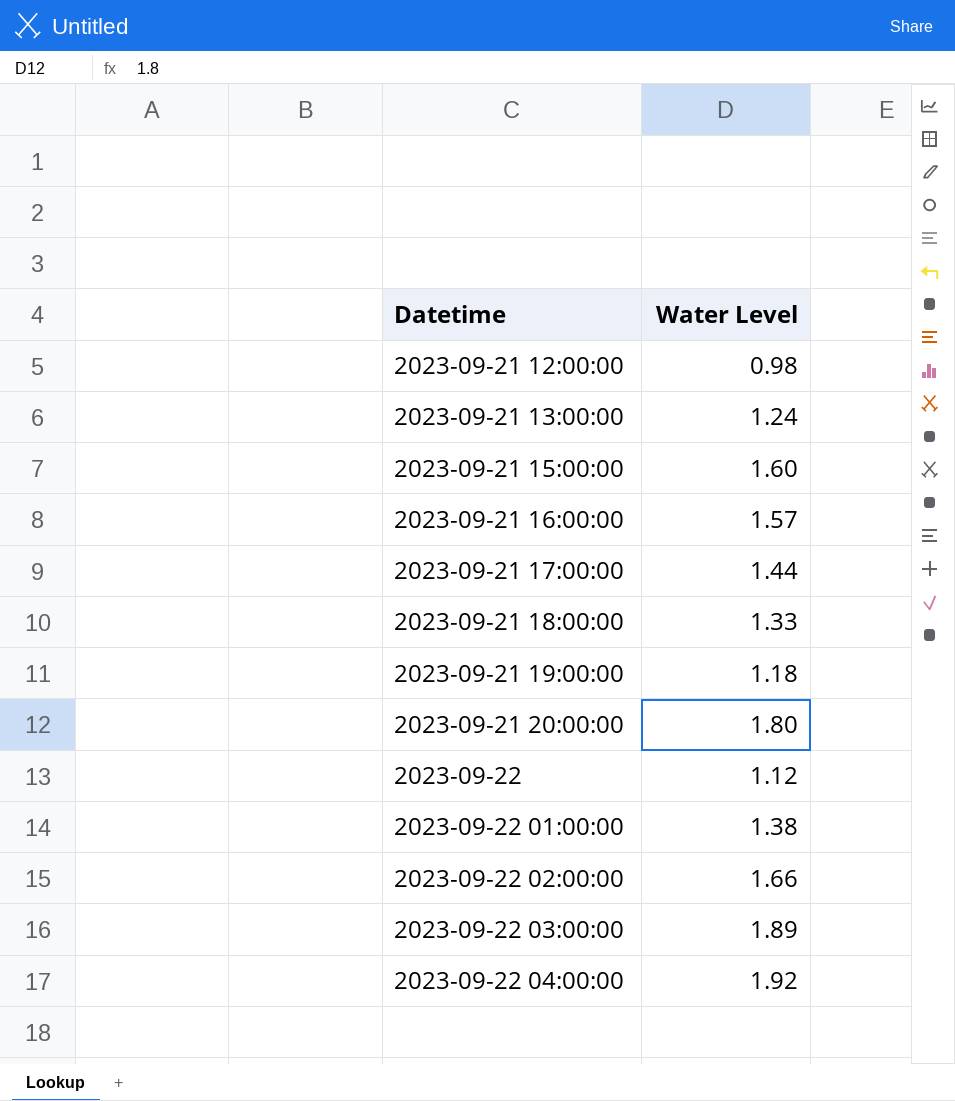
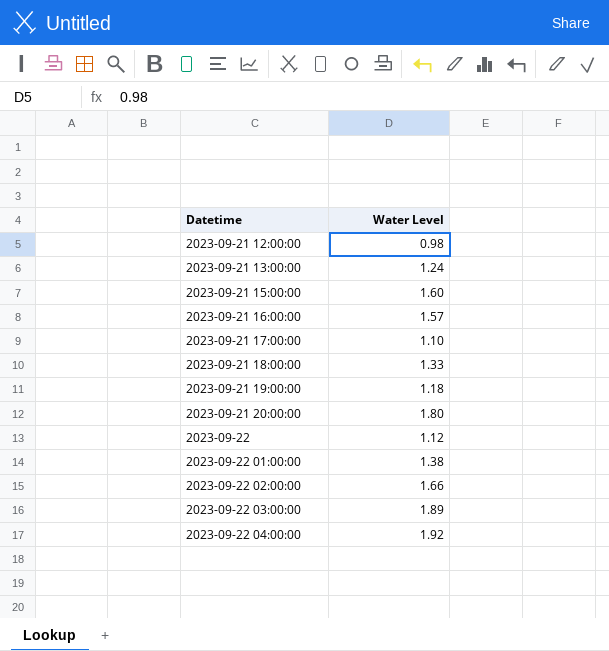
2023-09-21 17:00:00 | Water Level: 1.44 -> 1.10

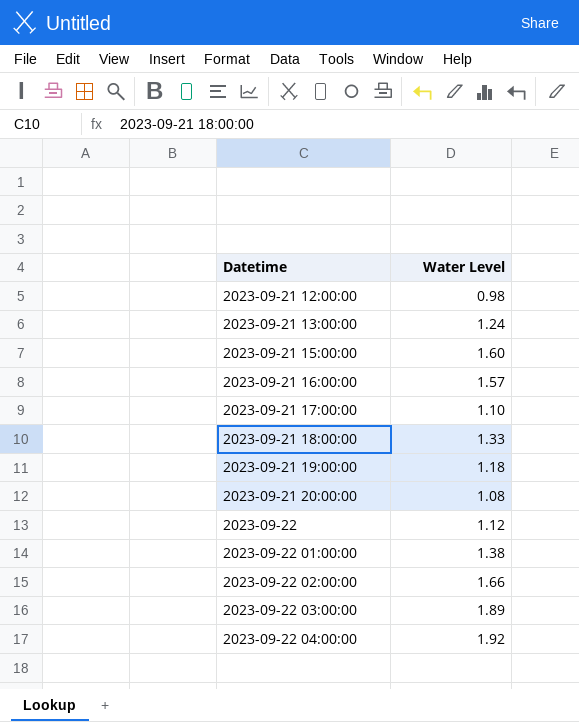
2023-09-21 20:00:00 | Water Level: 1.80 -> 1.08

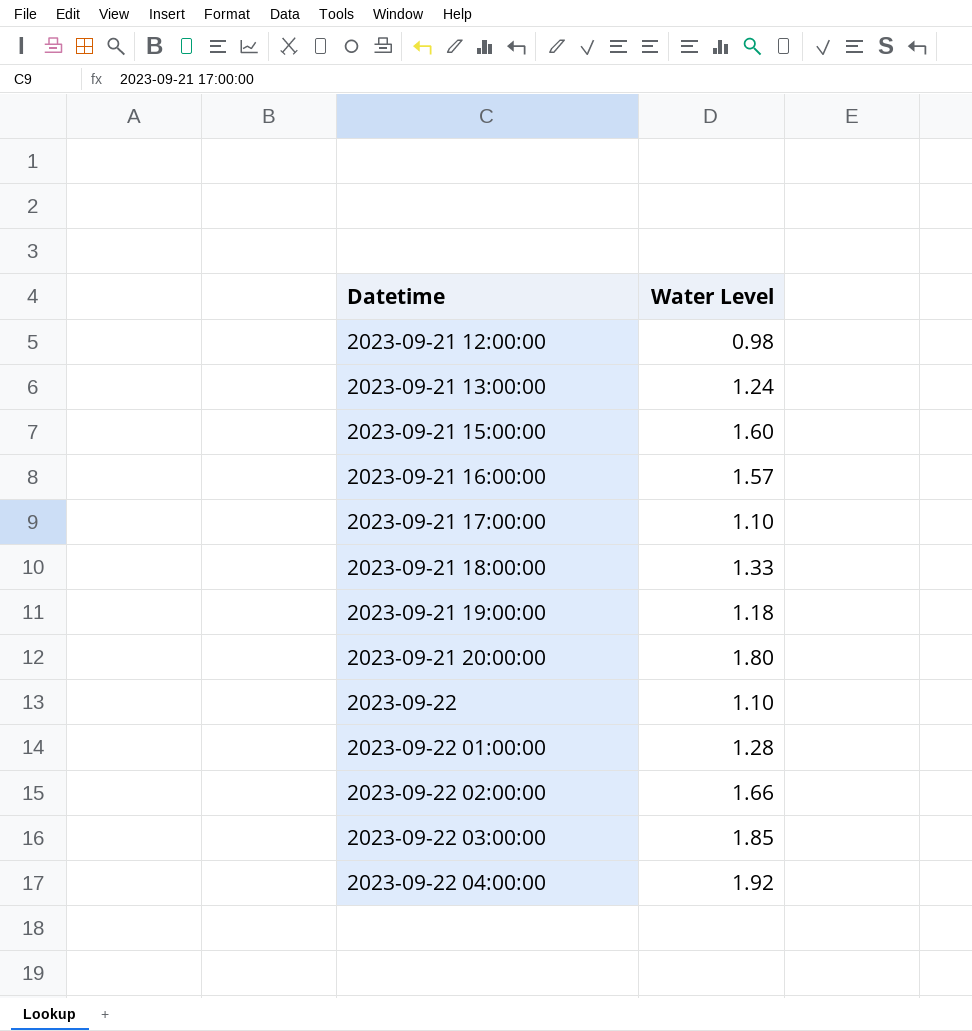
2023-09-21 20:00:00 | Water Level: 1.08 -> 1.80
2023-09-22 | Water Level: 1.12 -> 1.10
2023-09-22 01:00:00 | Water Level: 1.38 -> 1.28
2023-09-22 03:00:00 | Water Level: 1.89 -> 1.85

